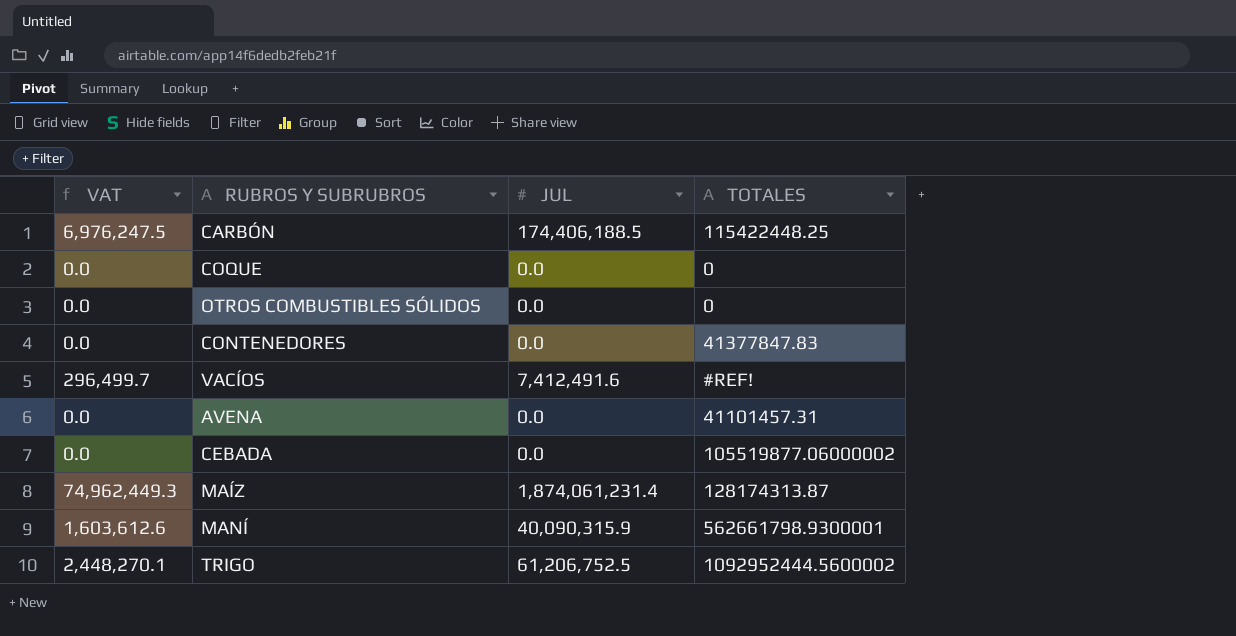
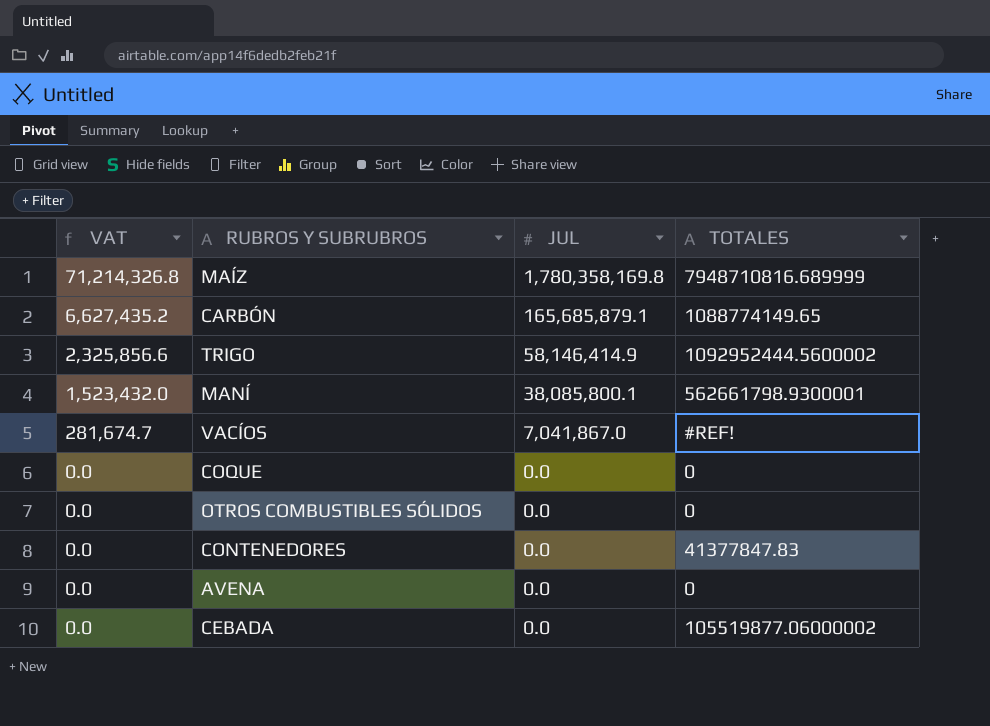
row order: none -> VAT descending
MAÍZ | VAT: 74,962,449.3 -> 71,214,326.8
MAÍZ | JUL: 1,874,061,231.4 -> 1,780,358,169.8
MAÍZ | TOTALES: 128174313.87 -> 7948710816.689999
CARBÓN | VAT: 6,976,247.5 -> 6,627,435.2
CARBÓN | JUL: 174,406,188.5 -> 165,685,879.1
CARBÓN | TOTALES: 115422448.25 -> 1088774149.65
TRIGO | VAT: 2,448,270.1 -> 2,325,856.6
TRIGO | JUL: 61,206,752.5 -> 58,146,414.9
MANÍ | VAT: 1,603,612.6 -> 1,523,432.0
MANÍ | JUL: 40,090,315.9 -> 38,085,800.1
VACÍOS | VAT: 296,499.7 -> 281,674.7
VACÍOS | JUL: 7,412,491.6 -> 7,041,867.0
AVENA | TOTALES: 41101457.31 -> 0

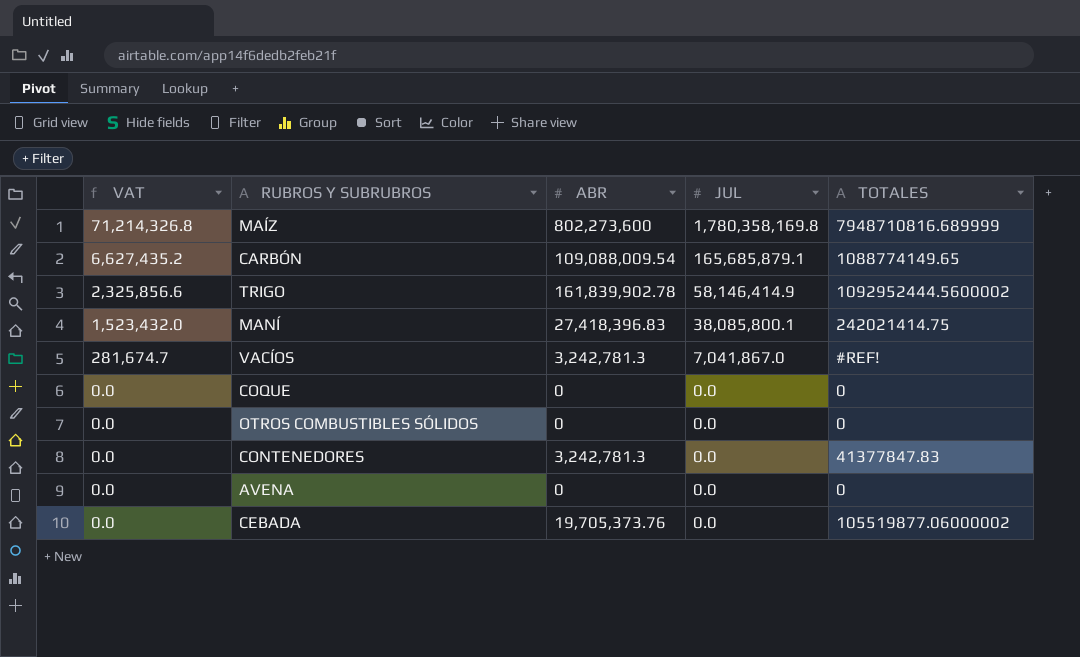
column ABR | position: none -> 3
MANÍ | TOTALES: 562661798.9300001 -> 242021414.75

